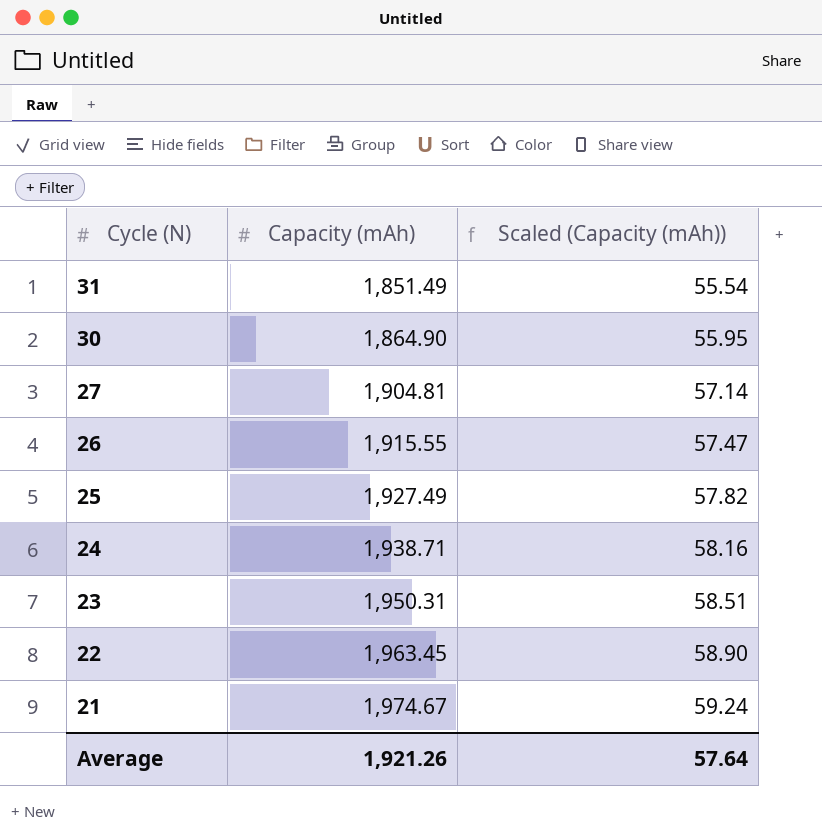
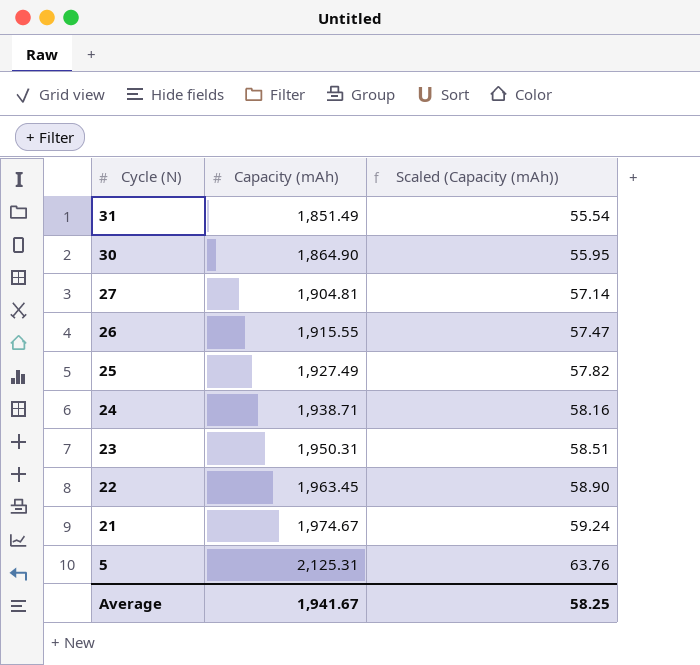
row 5: none -> 2,125.31 | 63.76
Average | Capacity (mAh): 1,921.26 -> 1,941.67
Average | Scaled (Capacity (mAh)): 57.64 -> 58.25

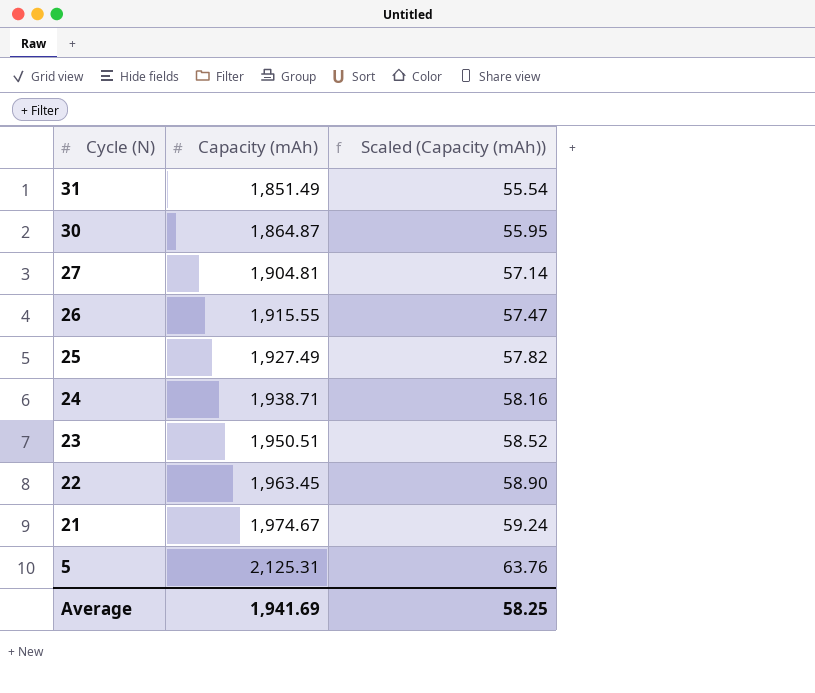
30 | Capacity (mAh): 1,864.90 -> 1,864.87
23 | Capacity (mAh): 1,950.31 -> 1,950.51
23 | Scaled (Capacity (mAh)): 58.51 -> 58.52
Average | Capacity (mAh): 1,941.67 -> 1,941.69

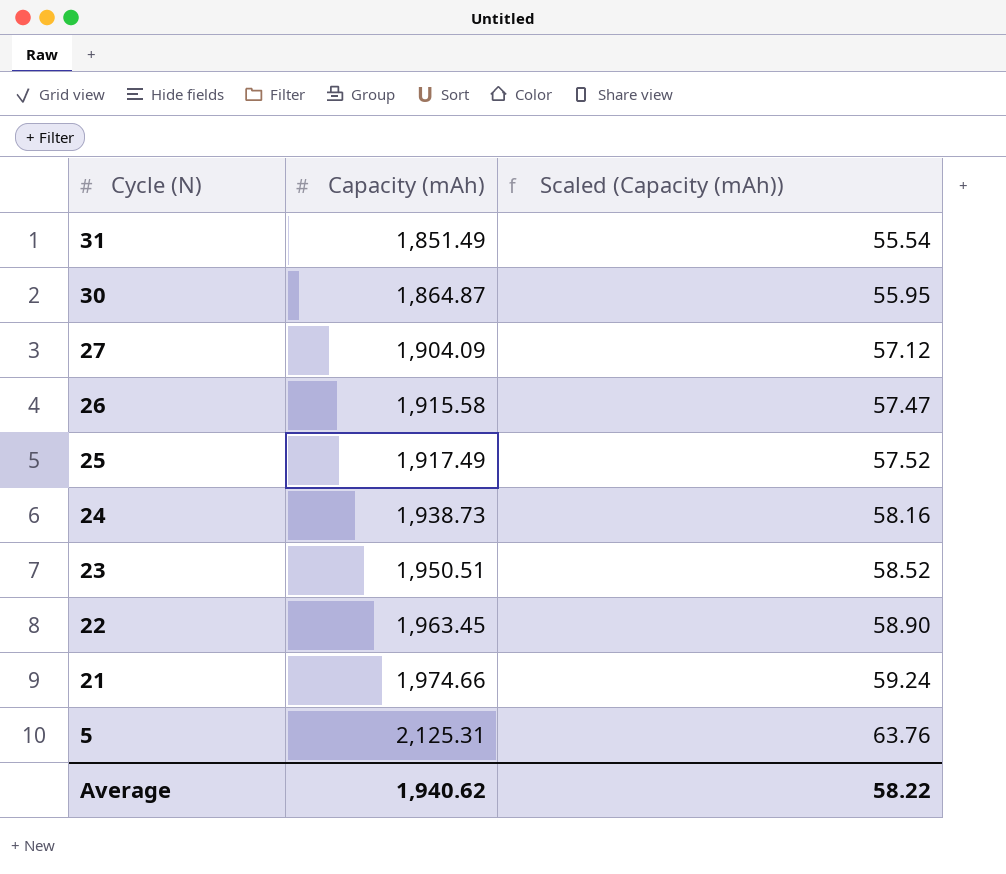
27 | Capacity (mAh): 1,904.81 -> 1,904.09
27 | Scaled (Capacity (mAh)): 57.14 -> 57.12
26 | Capacity (mAh): 1,915.55 -> 1,915.58
25 | Capacity (mAh): 1,927.49 -> 1,917.49
25 | Scaled (Capacity (mAh)): 57.82 -> 57.52
24 | Capacity (mAh): 1,938.71 -> 1,938.73
21 | Capacity (mAh): 1,974.67 -> 1,974.66
Average | Capacity (mAh): 1,941.69 -> 1,940.62
Average | Scaled (Capacity (mAh)): 58.25 -> 58.22

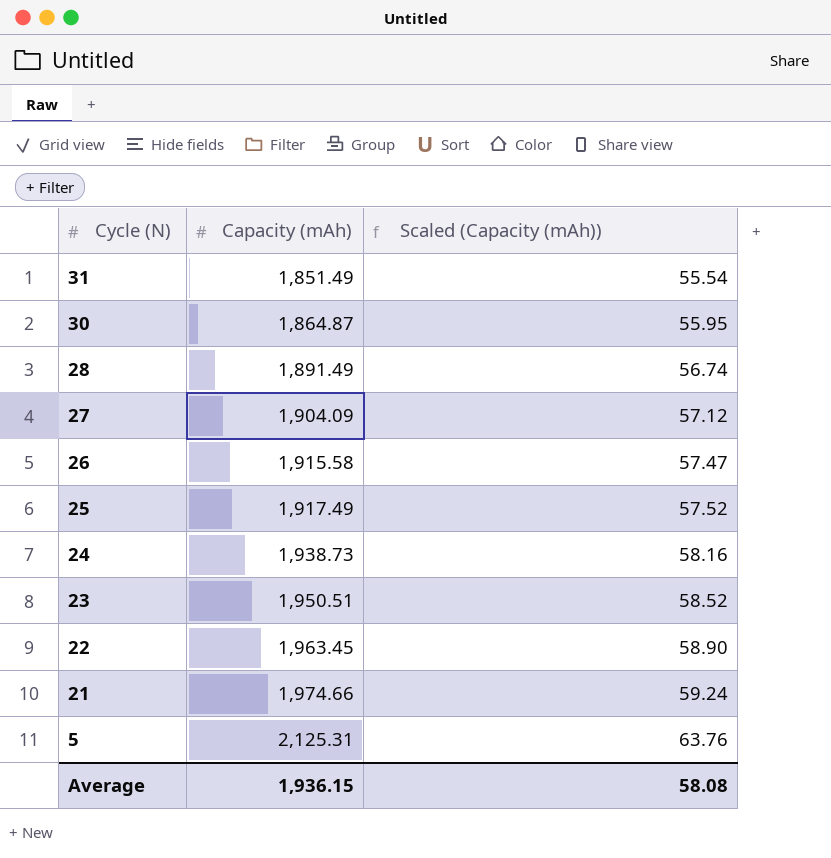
row 28: none -> 1,891.49 | 56.74
Average | Capacity (mAh): 1,940.62 -> 1,936.15
Average | Scaled (Capacity (mAh)): 58.22 -> 58.08

